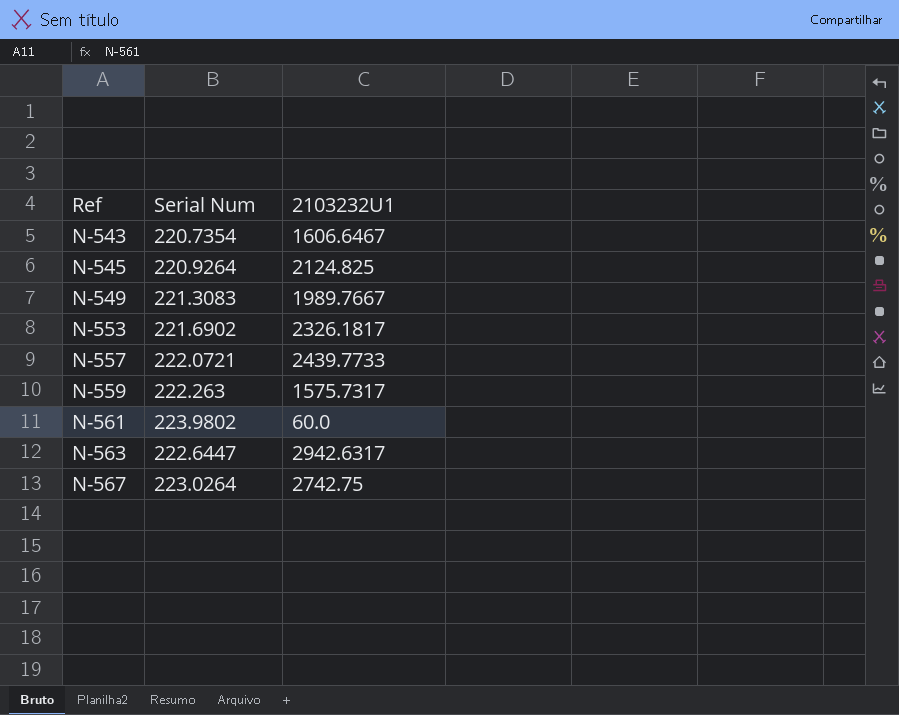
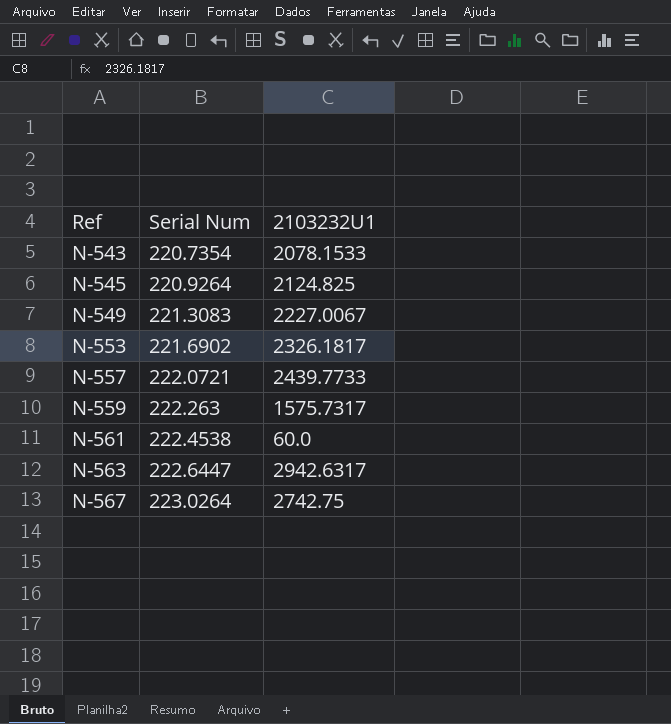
N-543 | 2103232U1: 1606.6467 -> 2078.1533
N-549 | 2103232U1: 1989.7667 -> 2227.0067
N-561 | Serial Num: 223.9802 -> 222.4538

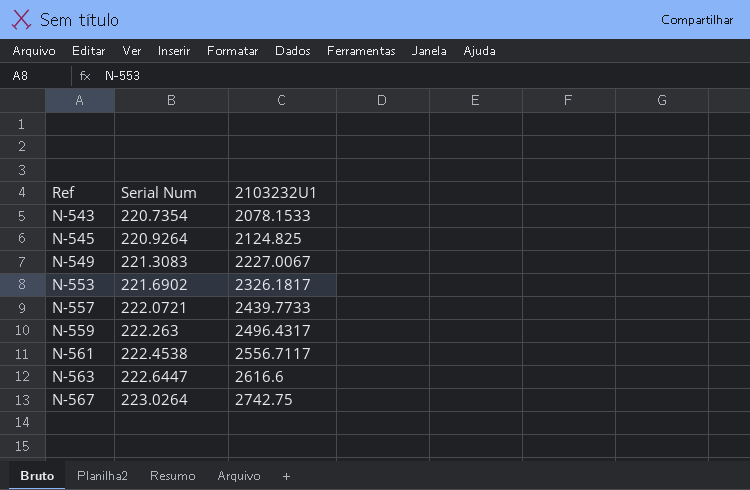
N-559 | 2103232U1: 1575.7317 -> 2496.4317
N-561 | 2103232U1: 60.0 -> 2556.7117
N-563 | 2103232U1: 2942.6317 -> 2616.6

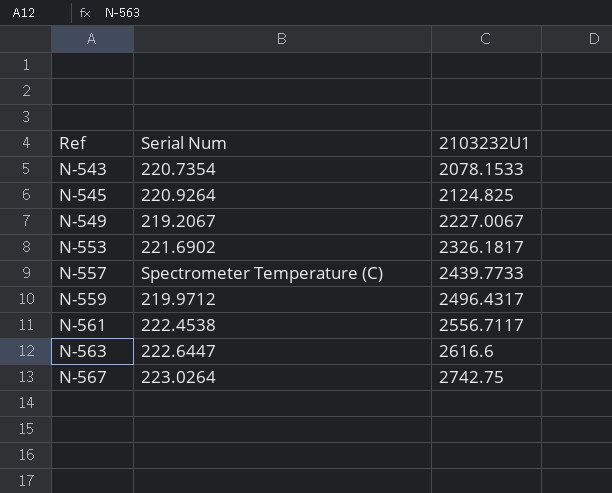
N-549 | Serial Num: 221.3083 -> 219.2067
N-557 | Serial Num: 222.0721 -> Spectrometer Temperature (C)
N-559 | Serial Num: 222.263 -> 219.9712

